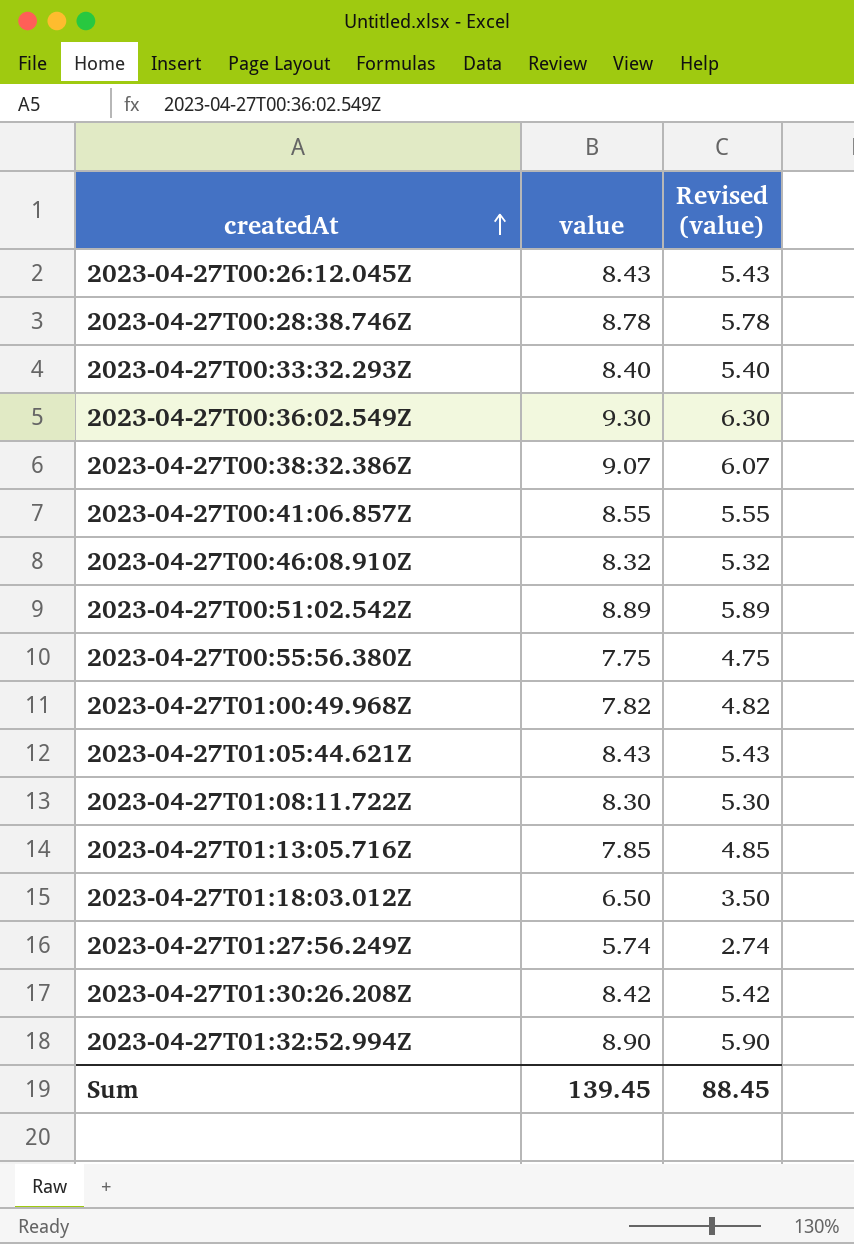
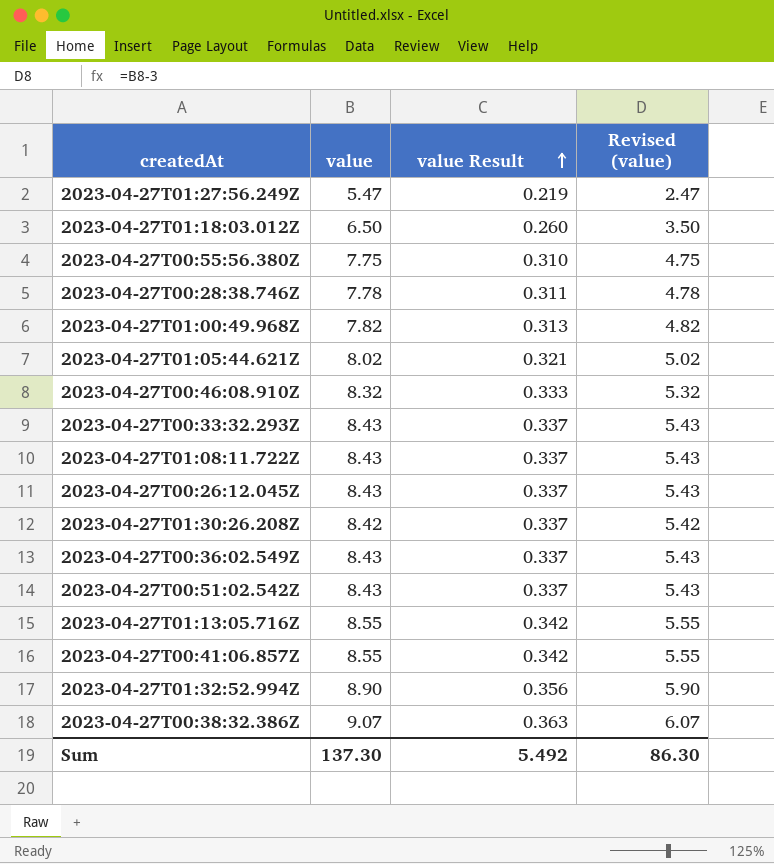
row order: createdAt ascending -> value Result ascending
column value Result | formula: none -> [value] * 0.04
2023-04-27T01:27:56.249Z | value: 5.74 -> 5.47
2023-04-27T01:27:56.249Z | Revised (value): 2.74 -> 2.47
2023-04-27T00:28:38.746Z | value: 8.78 -> 7.78
2023-04-27T00:28:38.746Z | Revised (value): 5.78 -> 4.78
2023-04-27T01:05:44.621Z | value: 8.43 -> 8.02
2023-04-27T01:05:44.621Z | Revised (value): 5.43 -> 5.02
2023-04-27T00:33:32.293Z | value: 8.40 -> 8.43
2023-04-27T00:33:32.293Z | Revised (value): 5.40 -> 5.43
2023-04-27T01:08:11.722Z | value: 8.30 -> 8.43
2023-04-27T01:08:11.722Z | Revised (value): 5.30 -> 5.43
2023-04-27T00:36:02.549Z | value: 9.30 -> 8.43
2023-04-27T00:36:02.549Z | Revised (value): 6.30 -> 5.43
2023-04-27T00:51:02.542Z | value: 8.89 -> 8.43
2023-04-27T00:51:02.542Z | Revised (value): 5.89 -> 5.43
2023-04-27T01:13:05.716Z | value: 7.85 -> 8.55
2023-04-27T01:13:05.716Z | Revised (value): 4.85 -> 5.55
Sum | value: 139.45 -> 137.30
Sum | Revised (value): 88.45 -> 86.30

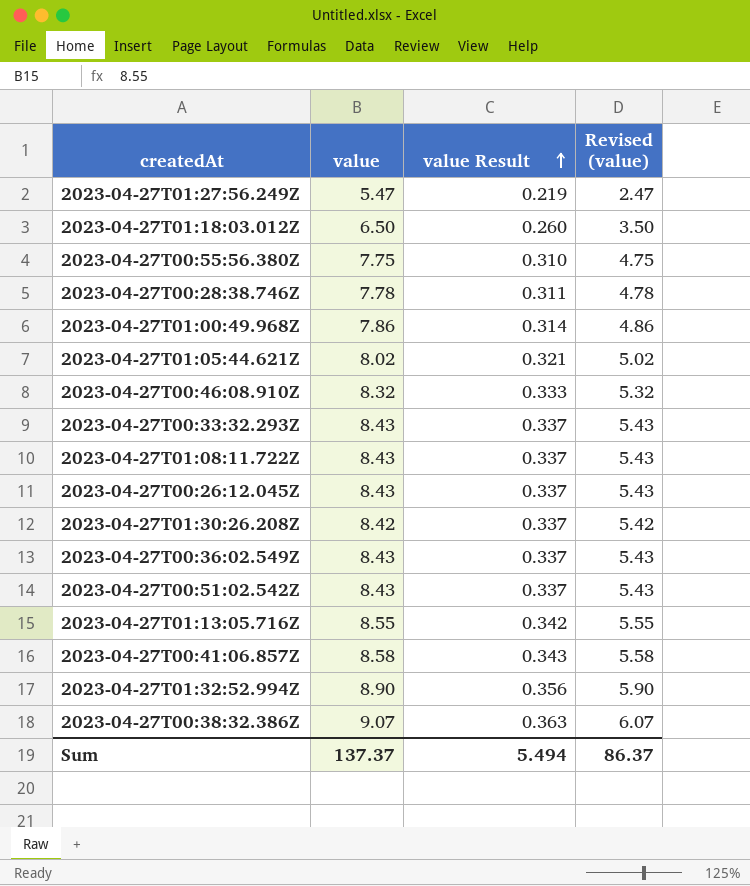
2023-04-27T01:00:49.968Z | value: 7.82 -> 7.86
2023-04-27T01:00:49.968Z | value Result: 0.313 -> 0.314
2023-04-27T01:00:49.968Z | Revised (value): 4.82 -> 4.86
2023-04-27T00:41:06.857Z | value: 8.55 -> 8.58
2023-04-27T00:41:06.857Z | value Result: 0.342 -> 0.343
2023-04-27T00:41:06.857Z | Revised (value): 5.55 -> 5.58
Sum | value: 137.30 -> 137.37
Sum | value Result: 5.492 -> 5.494
Sum | Revised (value): 86.30 -> 86.37

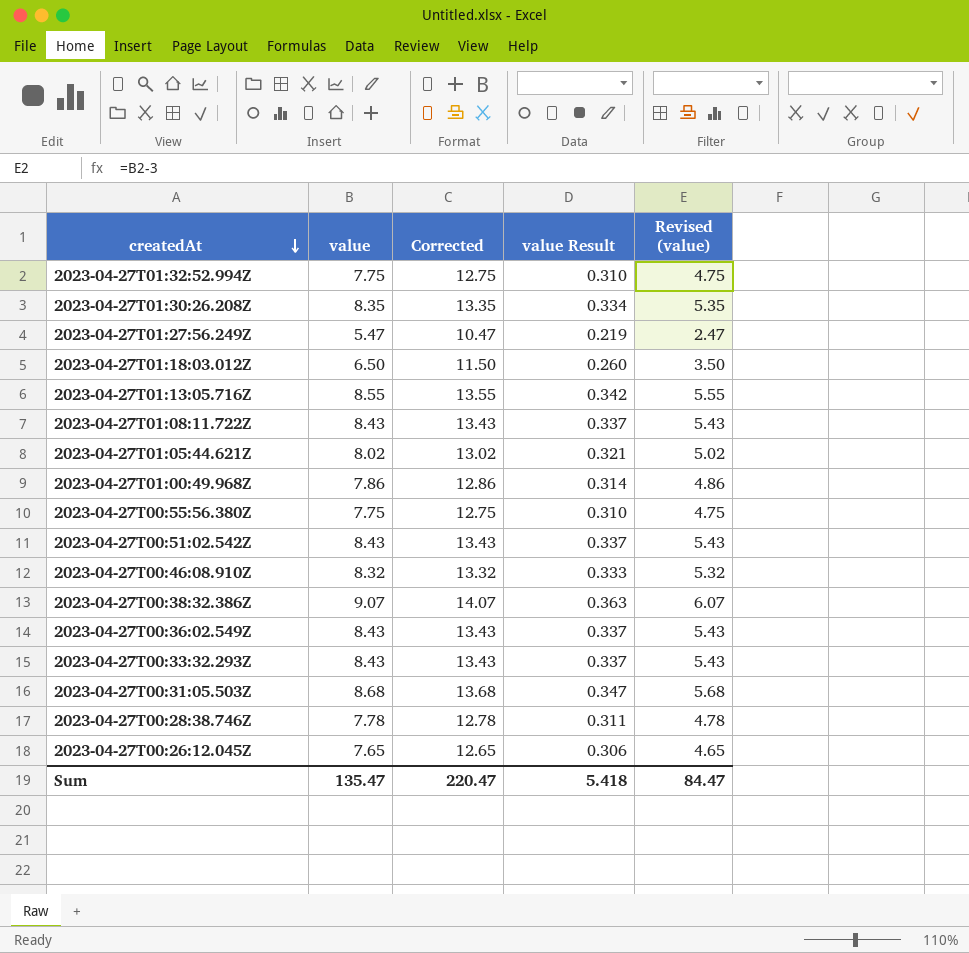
row order: value Result ascending -> createdAt descending
column Corrected | formula: none -> [value] + 5
row 2023-04-27T00:41:06.857Z: 8.58 | 0.343 | 5.58 -> none
2023-04-27T01:32:52.994Z | value: 8.90 -> 7.75
2023-04-27T01:32:52.994Z | value Result: 0.356 -> 0.310
2023-04-27T01:32:52.994Z | Revised (value): 5.90 -> 4.75
2023-04-27T01:30:26.208Z | value: 8.42 -> 8.35
2023-04-27T01:30:26.208Z | value Result: 0.337 -> 0.334
2023-04-27T01:30:26.208Z | Revised (value): 5.42 -> 5.35
row 2023-04-27T00:31:05.503Z: none -> 8.68 | 13.68 | 0.347 | 5.68
2023-04-27T00:26:12.045Z | value: 8.43 -> 7.65
2023-04-27T00:26:12.045Z | value Result: 0.337 -> 0.306
2023-04-27T00:26:12.045Z | Revised (value): 5.43 -> 4.65
Sum | value: 137.37 -> 135.47
Sum | value Result: 5.494 -> 5.418
Sum | Revised (value): 86.37 -> 84.47

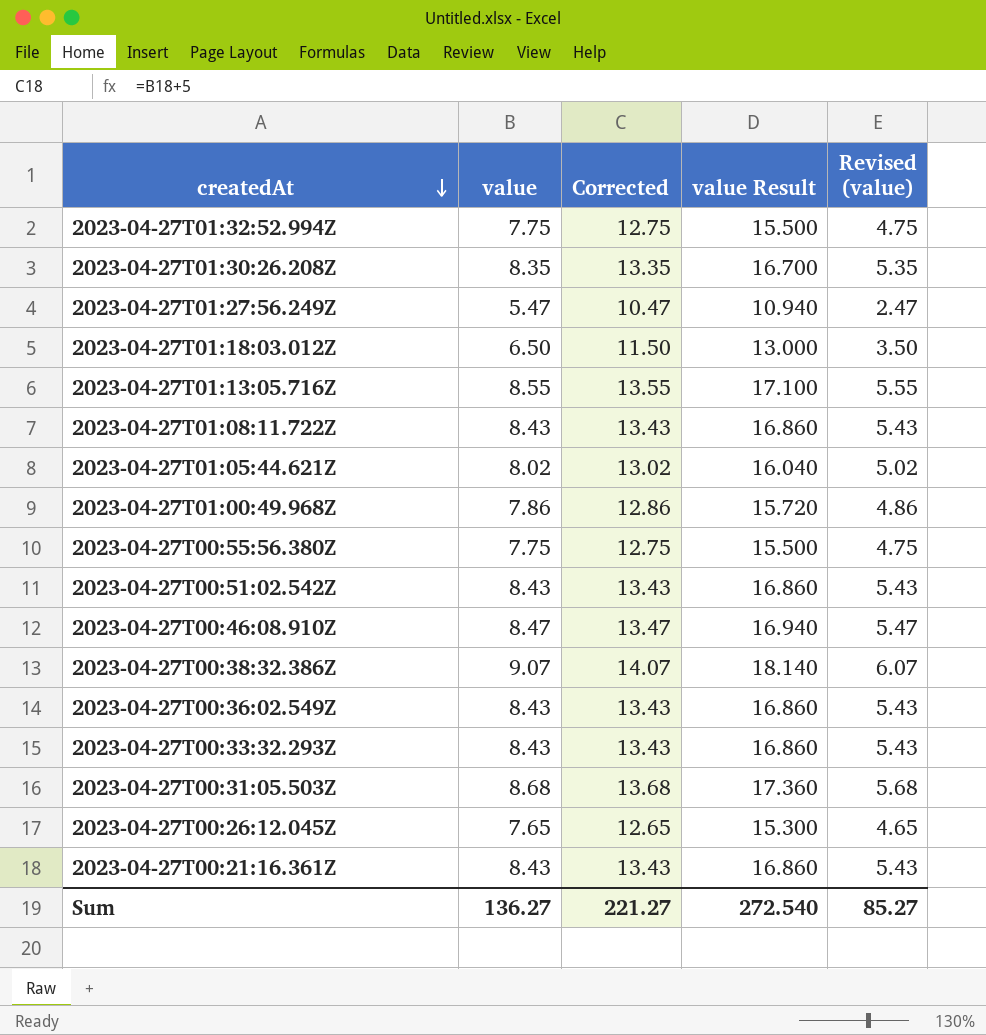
column value Result | formula: [value] * 0.04 -> [value] * 2
row 2023-04-27T00:28:38.746Z: 7.78 | 12.78 | 0.311 | 4.78 -> none
2023-04-27T00:46:08.910Z | value: 8.32 -> 8.47
2023-04-27T00:46:08.910Z | Corrected: 13.32 -> 13.47
2023-04-27T00:46:08.910Z | Revised (value): 5.32 -> 5.47
row 2023-04-27T00:21:16.361Z: none -> 8.43 | 13.43 | 16.860 | 5.43
Sum | value: 135.47 -> 136.27
Sum | Corrected: 220.47 -> 221.27
Sum | value Result: 5.418 -> 272.540
Sum | Revised (value): 84.47 -> 85.27

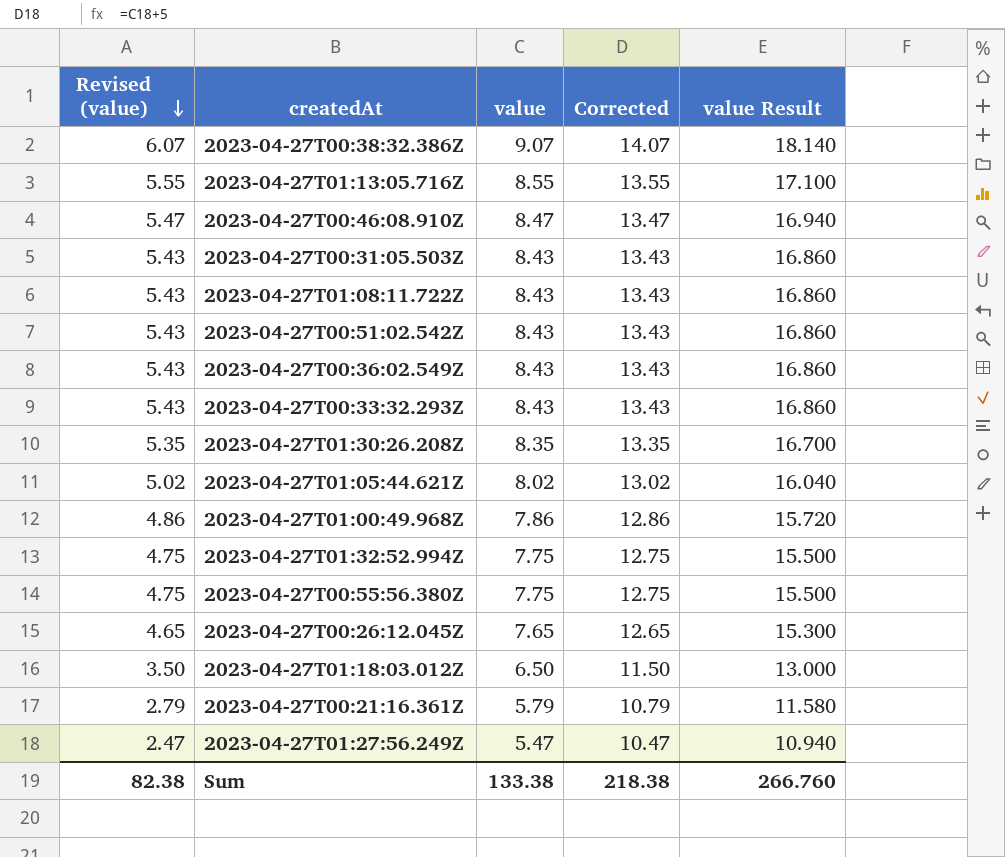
row order: createdAt descending -> Revised (value) descending
column Revised (value) | position: 5 -> 1
2023-04-27T00:31:05.503Z | Revised (value): 5.68 -> 5.43
2023-04-27T00:31:05.503Z | value: 8.68 -> 8.43
2023-04-27T00:31:05.503Z | Corrected: 13.68 -> 13.43
2023-04-27T00:31:05.503Z | value Result: 17.360 -> 16.860
2023-04-27T00:21:16.361Z | Revised (value): 5.43 -> 2.79
2023-04-27T00:21:16.361Z | value: 8.43 -> 5.79
2023-04-27T00:21:16.361Z | Corrected: 13.43 -> 10.79
2023-04-27T00:21:16.361Z | value Result: 16.860 -> 11.580
Sum | Revised (value): 85.27 -> 82.38
Sum | value: 136.27 -> 133.38
Sum | Corrected: 221.27 -> 218.38
Sum | value Result: 272.540 -> 266.760

